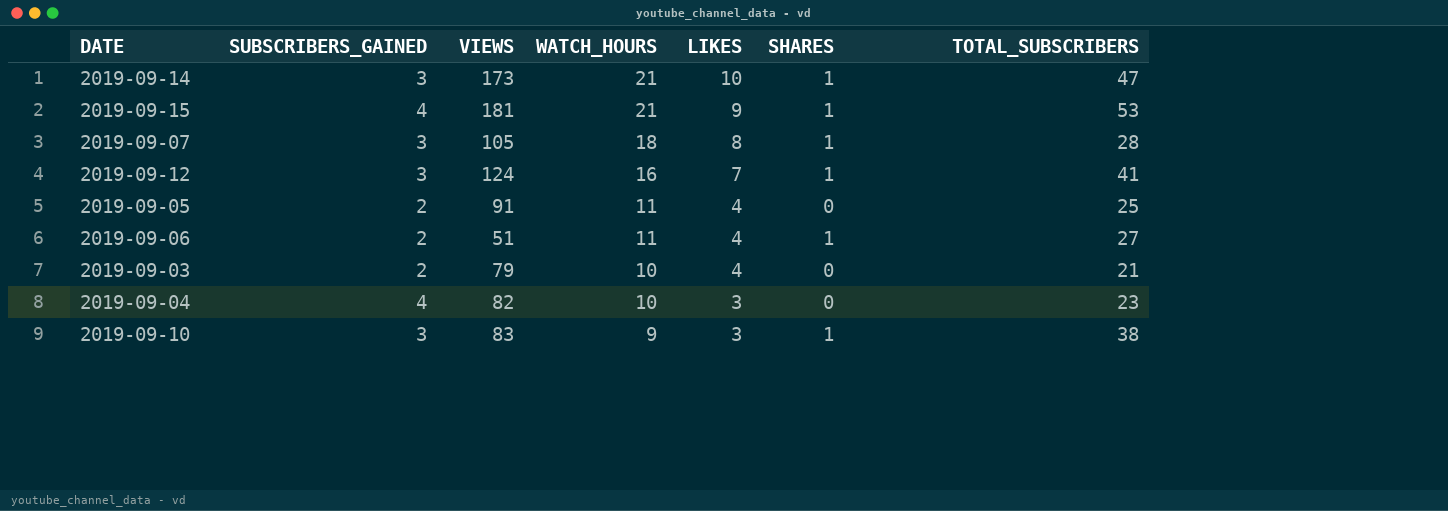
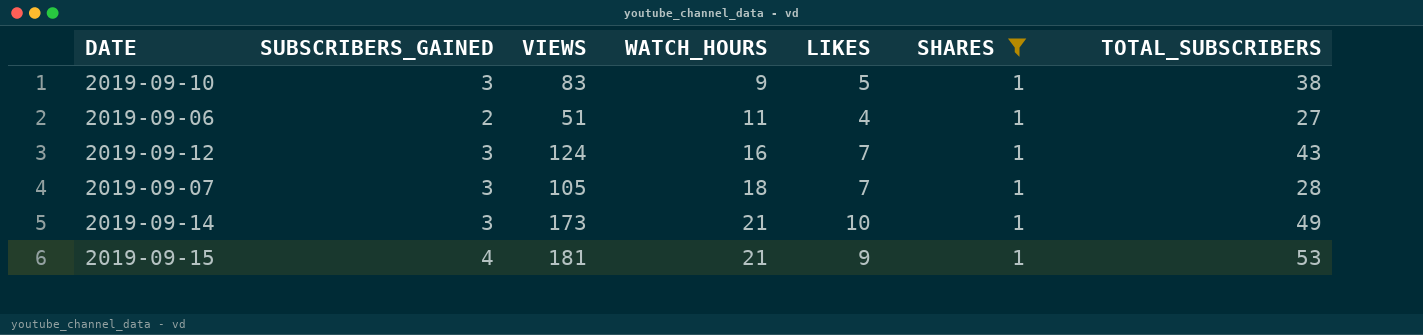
filter: none -> SHARES = 1
row order: WATCH_HOURS descending -> WATCH_HOURS ascending
2019-09-10 | LIKES: 3 -> 5
2019-09-12 | TOTAL_SUBSCRIBERS: 41 -> 43
2019-09-07 | LIKES: 8 -> 7
2019-09-14 | TOTAL_SUBSCRIBERS: 47 -> 49

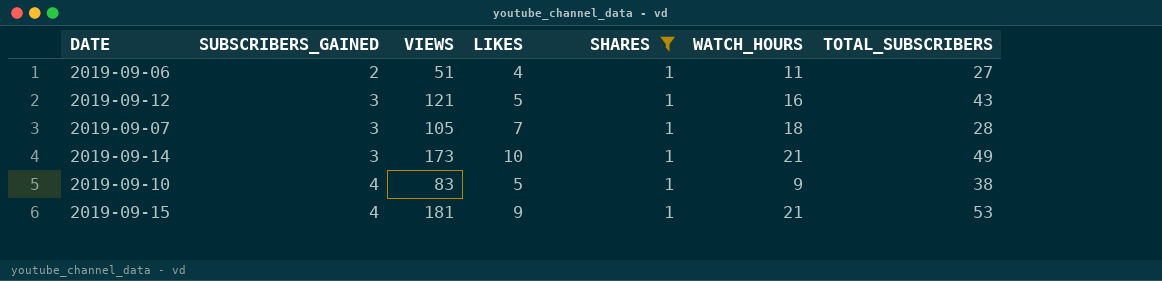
row order: WATCH_HOURS ascending -> SUBSCRIBERS_GAINED ascending
column WATCH_HOURS | position: 4 -> 6
2019-09-12 | VIEWS: 124 -> 121
2019-09-12 | LIKES: 7 -> 5
2019-09-10 | SUBSCRIBERS_GAINED: 3 -> 4

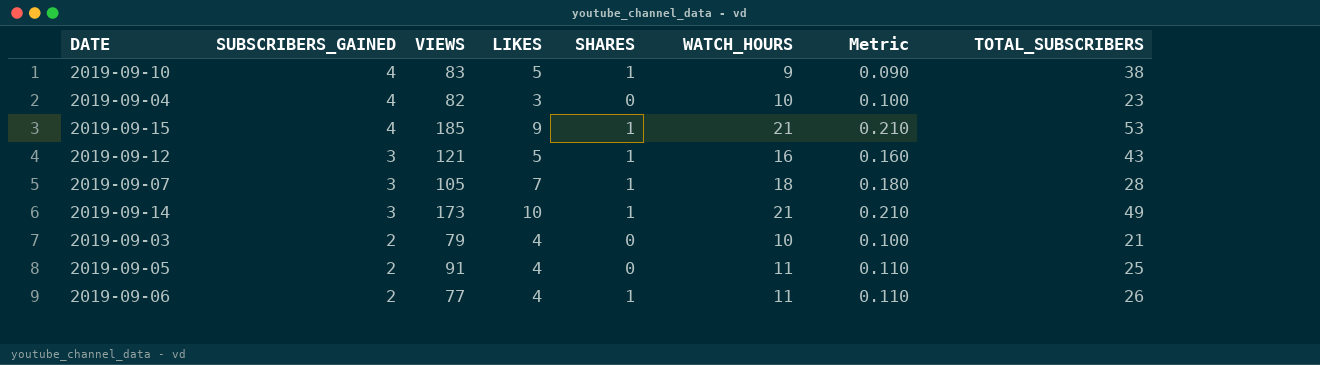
filter: SHARES = 1 -> none
row order: SUBSCRIBERS_GAINED ascending -> SUBSCRIBERS_GAINED descending
column Metric | formula: none -> [WATCH_HOURS] * 0.01
2019-09-15 | VIEWS: 181 -> 185
2019-09-06 | VIEWS: 51 -> 77
2019-09-06 | TOTAL_SUBSCRIBERS: 27 -> 26

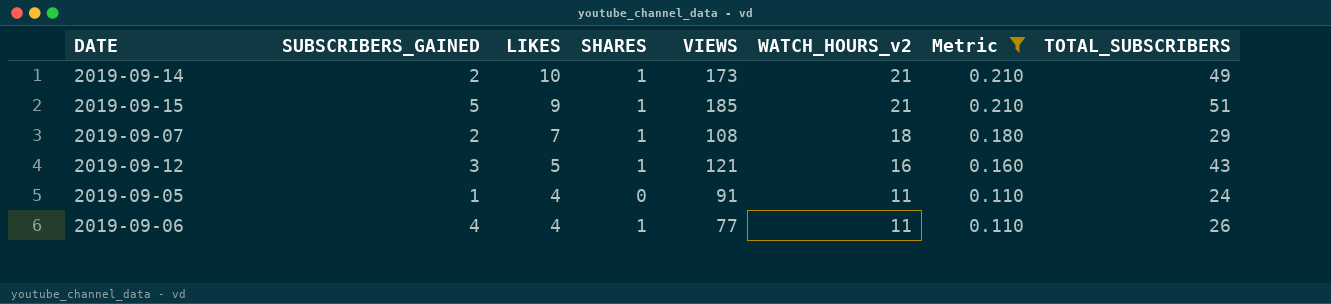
filter: none -> Metric >= 0.110
row order: SUBSCRIBERS_GAINED descending -> LIKES descending
column VIEWS | position: 3 -> 5
column name: WATCH_HOURS -> WATCH_HOURS_v2
2019-09-14 | SUBSCRIBERS_GAINED: 3 -> 2
2019-09-15 | SUBSCRIBERS_GAINED: 4 -> 5
2019-09-15 | TOTAL_SUBSCRIBERS: 53 -> 51
2019-09-07 | SUBSCRIBERS_GAINED: 3 -> 2
2019-09-07 | VIEWS: 105 -> 108
2019-09-07 | TOTAL_SUBSCRIBERS: 28 -> 29
2019-09-05 | SUBSCRIBERS_GAINED: 2 -> 1
2019-09-05 | TOTAL_SUBSCRIBERS: 25 -> 24
2019-09-06 | SUBSCRIBERS_GAINED: 2 -> 4

